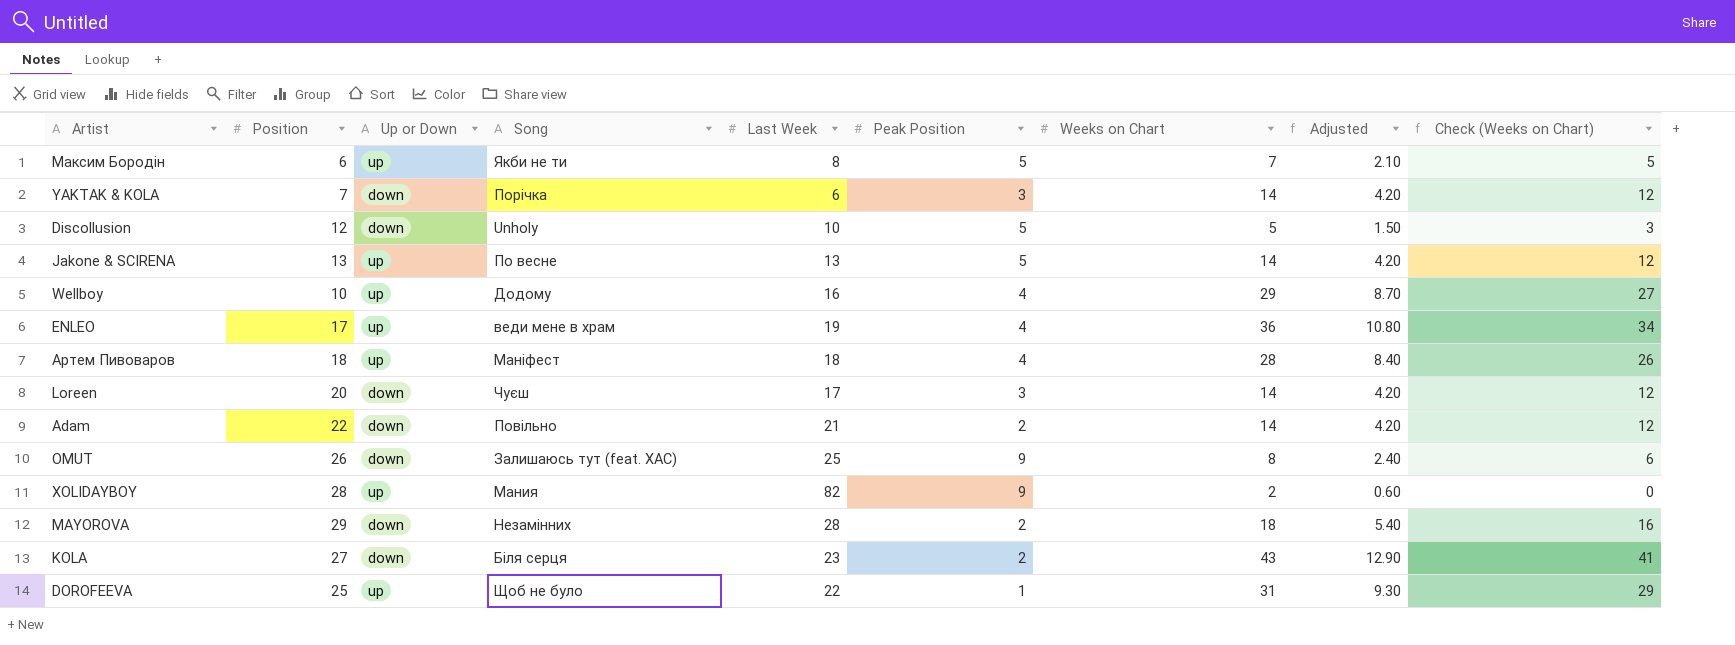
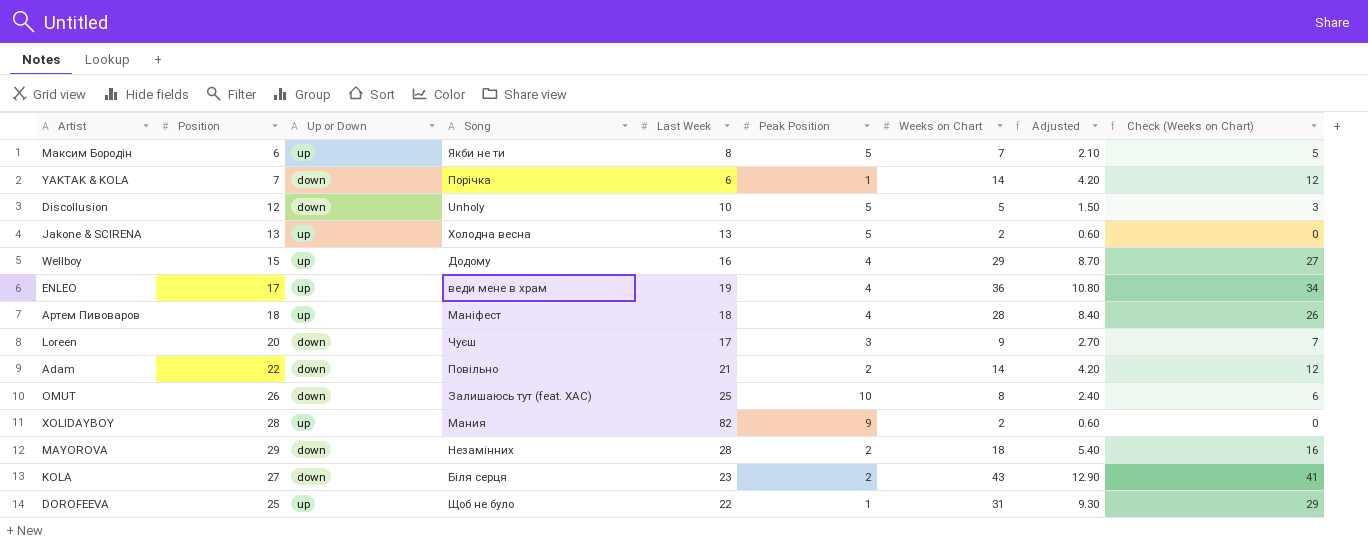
YAKTAK & KOLA | Peak Position: 3 -> 1
Jakone & SCIRENA | Song: По весне -> Холодна весна
Jakone & SCIRENA | Weeks on Chart: 14 -> 2
Jakone & SCIRENA | Adjusted: 4.20 -> 0.60
Jakone & SCIRENA | Check (Weeks on Chart): 12 -> 0
Wellboy | Position: 10 -> 15
Loreen | Weeks on Chart: 14 -> 9
Loreen | Adjusted: 4.20 -> 2.70
Loreen | Check (Weeks on Chart): 12 -> 7
OMUT | Peak Position: 9 -> 10

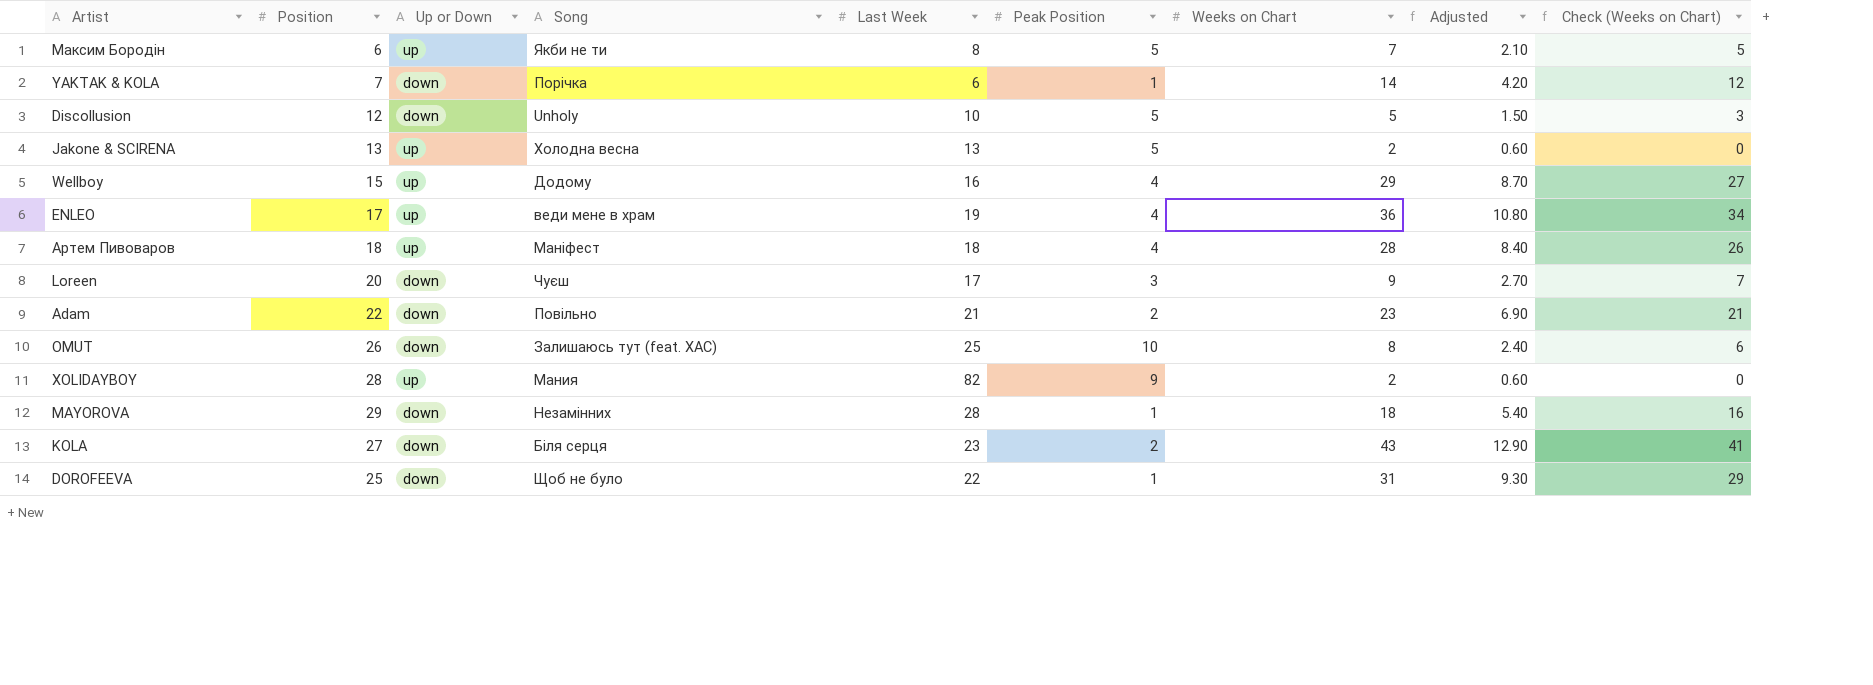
Adam | Weeks on Chart: 14 -> 23
Adam | Adjusted: 4.20 -> 6.90
Adam | Check (Weeks on Chart): 12 -> 21
MAYOROVA | Peak Position: 2 -> 1
DOROFEEVA | Up or Down: up -> down

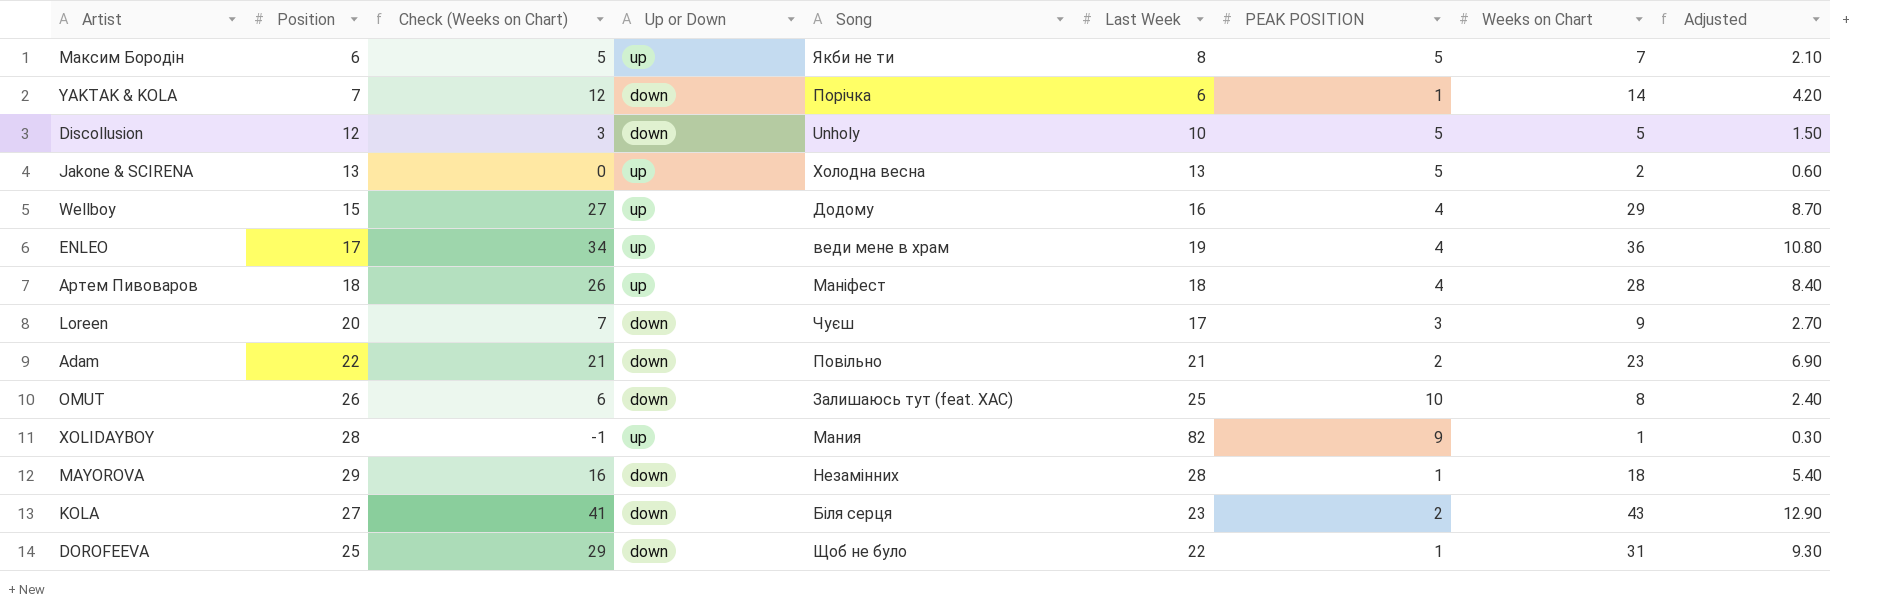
column Check (Weeks on Chart) | position: 9 -> 3
column name: Peak Position -> PEAK POSITION
XOLIDAYBOY | Check (Weeks on Chart): 0 -> -1
XOLIDAYBOY | Weeks on Chart: 2 -> 1
XOLIDAYBOY | Adjusted: 0.60 -> 0.30

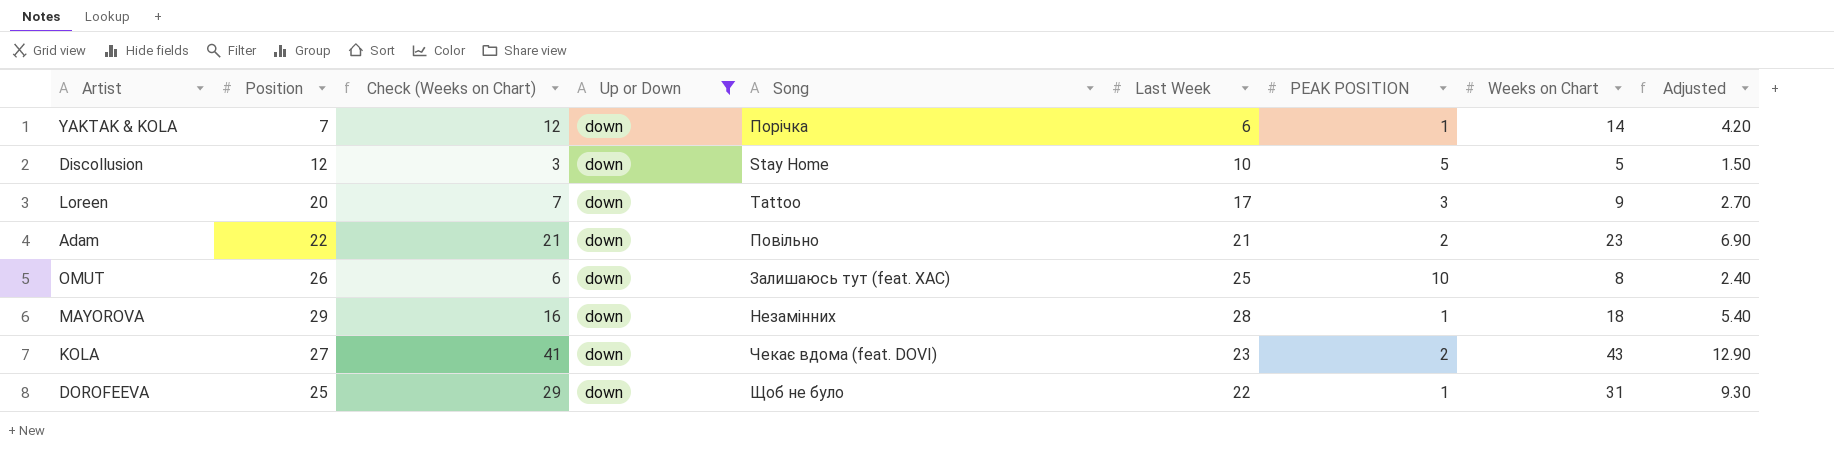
filter: none -> Up or Down = down
Discollusion | Song: Unholy -> Stay Home
Loreen | Song: Чуєш -> Tattoo
KOLA | Song: Біля серця -> Чекає вдома (feat. DOVI)

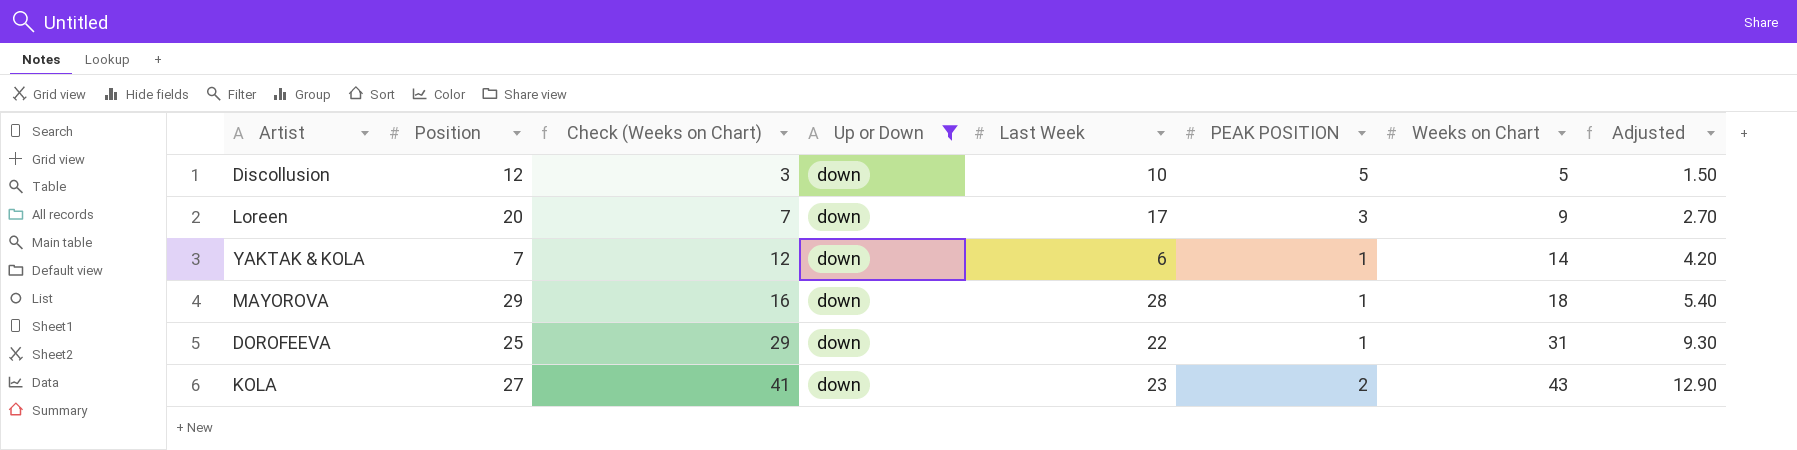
row order: none -> Check (Weeks on Chart) ascending
column Song | position: 5 -> none
row Adam: 22 | 21 | down | Повільно | 21 | 2 | 23 | 6.90 -> none
row OMUT: 26 | 6 | down | Залишаюсь тут (feat. ХАС) | 25 | 10 | 8 | 2.40 -> none

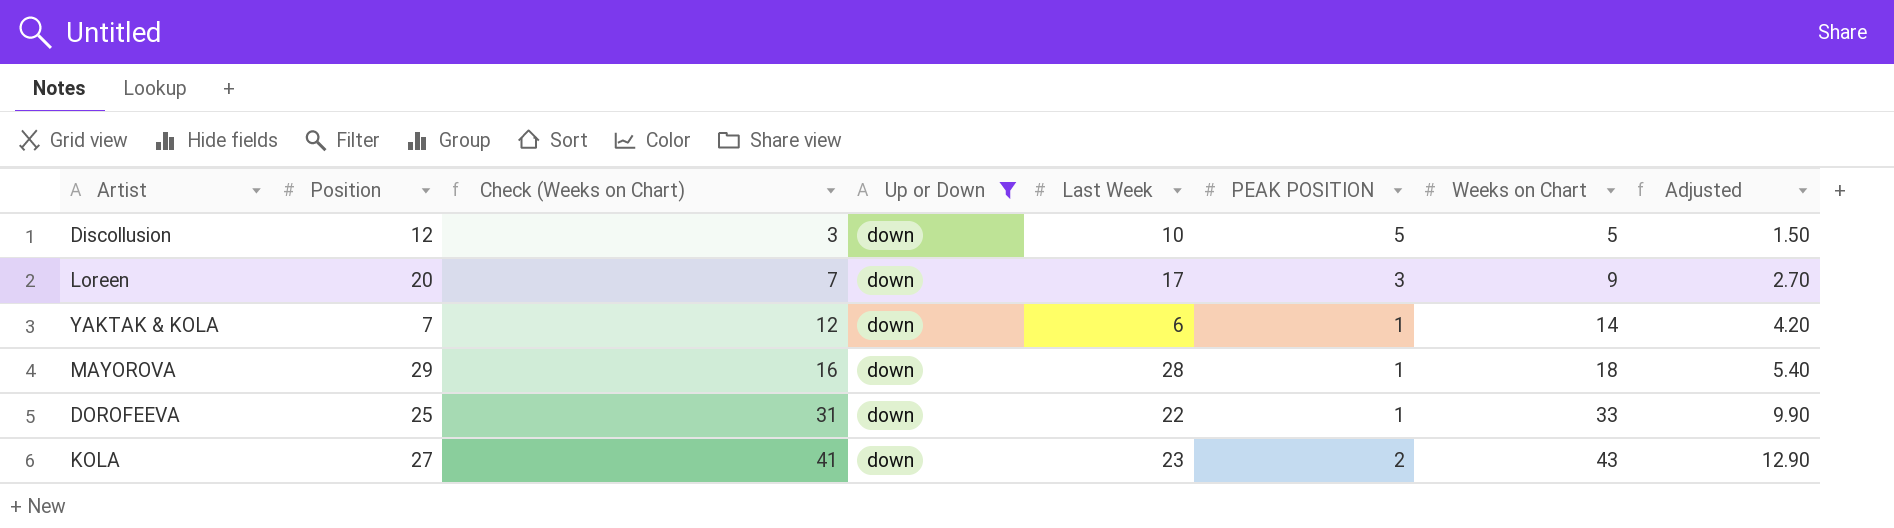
DOROFEEVA | Check (Weeks on Chart): 29 -> 31
DOROFEEVA | Weeks on Chart: 31 -> 33
DOROFEEVA | Adjusted: 9.30 -> 9.90

